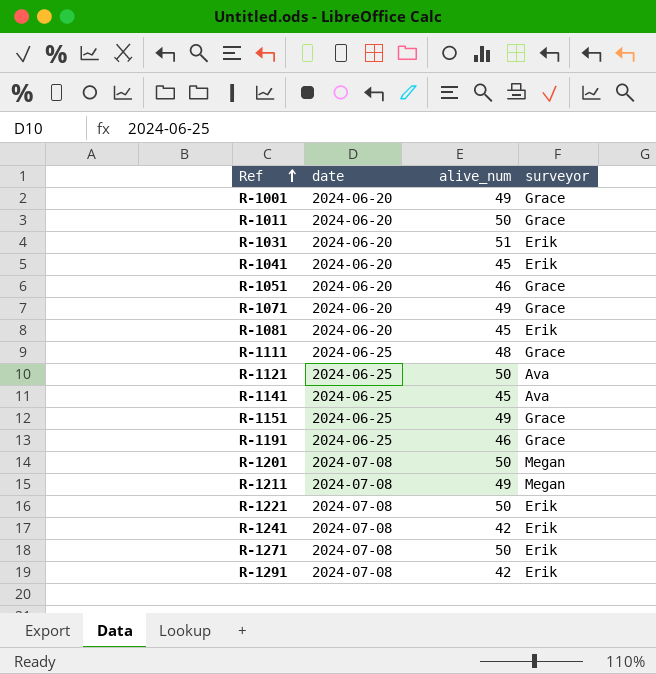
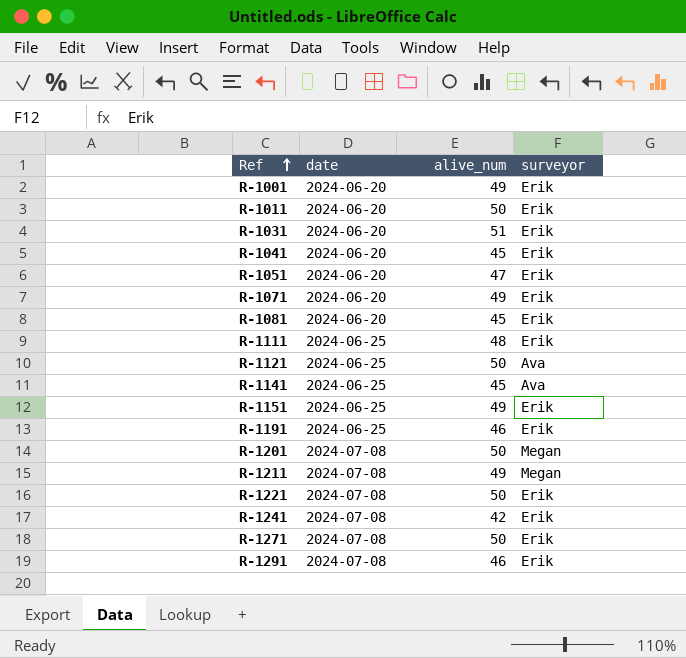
R-1001 | surveyor: Grace -> Erik
R-1011 | surveyor: Grace -> Erik
R-1051 | alive_num: 46 -> 47
R-1051 | surveyor: Grace -> Erik
R-1071 | surveyor: Grace -> Erik
R-1111 | surveyor: Grace -> Erik
R-1151 | surveyor: Grace -> Erik
R-1191 | surveyor: Grace -> Erik
R-1291 | alive_num: 42 -> 46

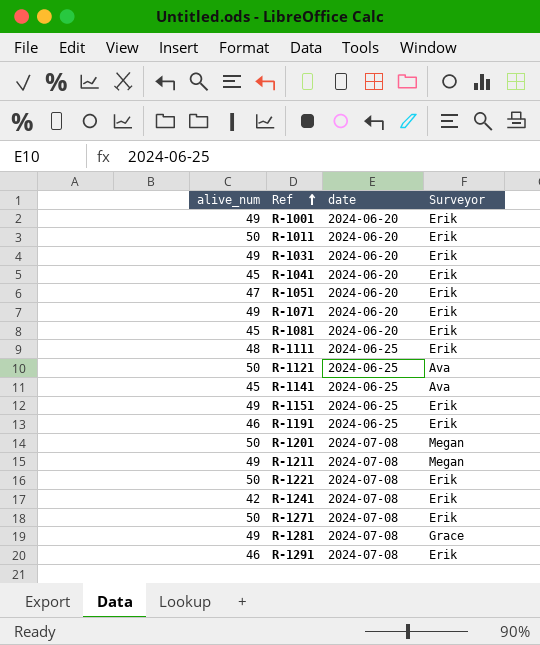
column alive_num | position: 3 -> 1
column name: surveyor -> Surveyor
R-1031 | alive_num: 51 -> 49
row R-1281: none -> 49 | 2024-07-08 | Grace

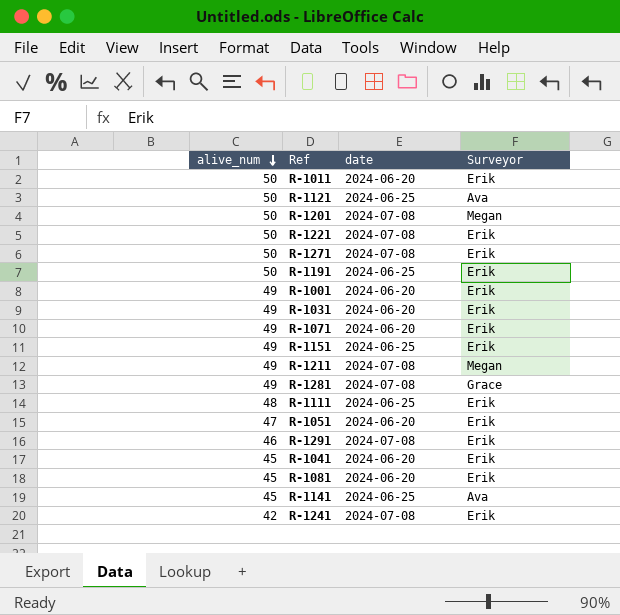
row order: Ref ascending -> alive_num descending
R-1191 | alive_num: 46 -> 50

